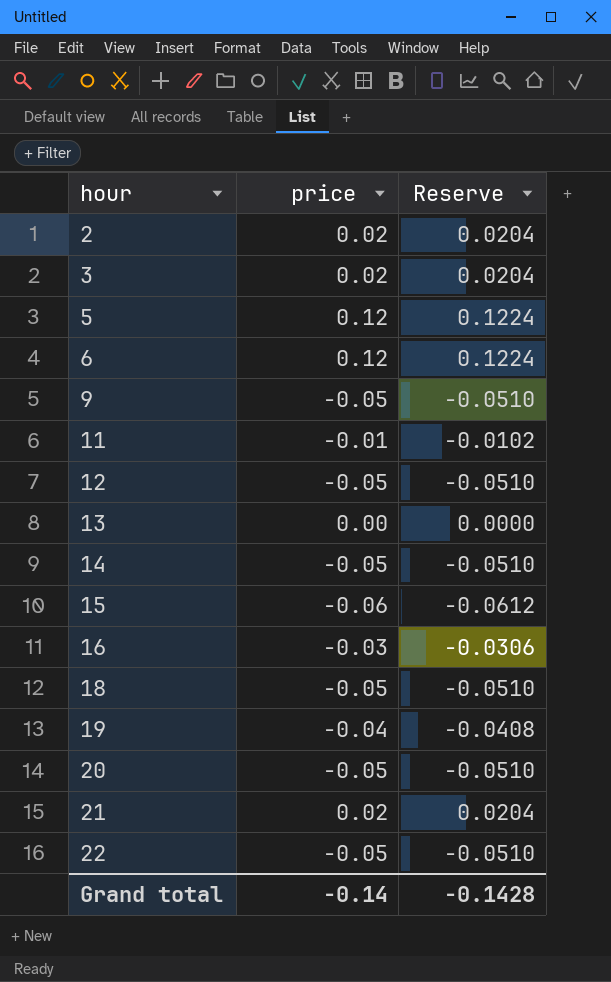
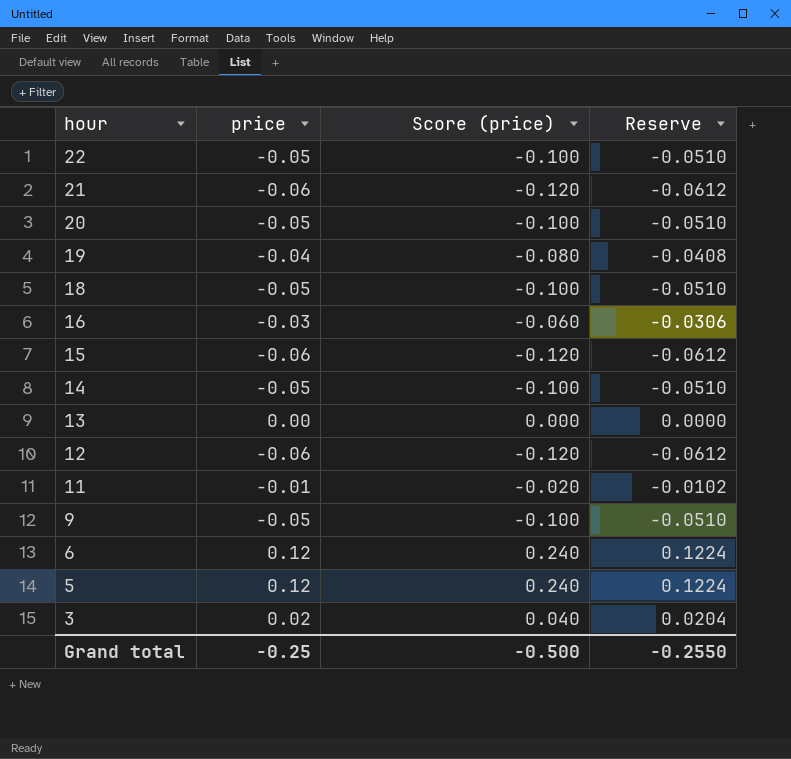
row order: hour ascending -> hour descending
column Score (price) | formula: none -> [price] * 2
row 2: 0.02 | 0.0204 -> none
21 | price: 0.02 -> -0.06
21 | Reserve: 0.0204 -> -0.0612
12 | price: -0.05 -> -0.06
12 | Reserve: -0.0510 -> -0.0612
Grand total | price: -0.14 -> -0.25
Grand total | Reserve: -0.1428 -> -0.2550

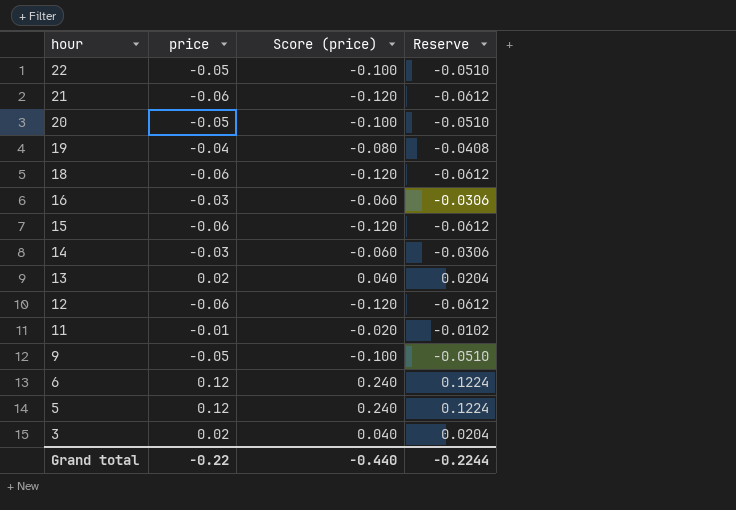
18 | price: -0.05 -> -0.06
18 | Score (price): -0.100 -> -0.120
18 | Reserve: -0.0510 -> -0.0612
14 | price: -0.05 -> -0.03
14 | Score (price): -0.100 -> -0.060
14 | Reserve: -0.0510 -> -0.0306
13 | price: 0.00 -> 0.02
13 | Score (price): 0.000 -> 0.040
13 | Reserve: 0.0000 -> 0.0204
Grand total | price: -0.25 -> -0.22
Grand total | Score (price): -0.500 -> -0.440
Grand total | Reserve: -0.2550 -> -0.2244

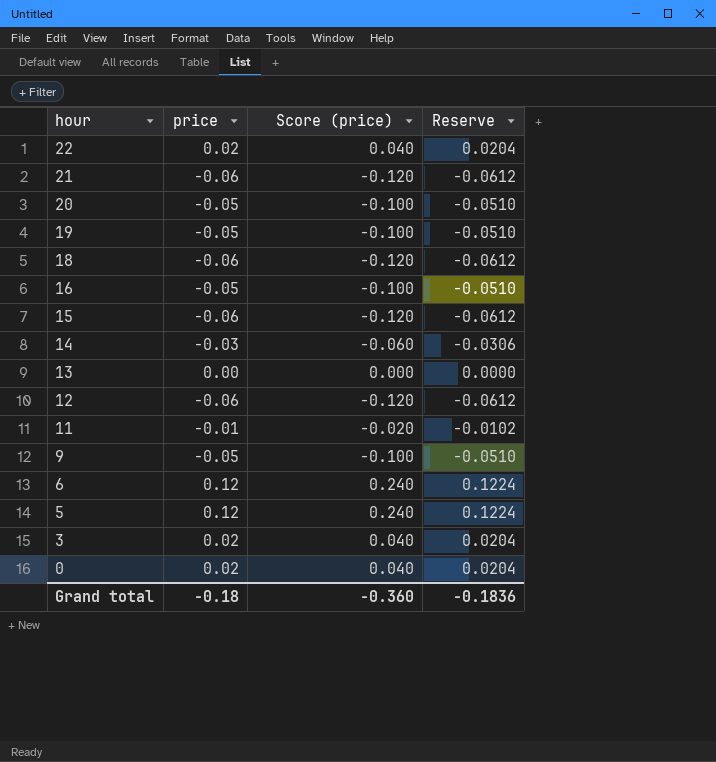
22 | price: -0.05 -> 0.02
22 | Score (price): -0.100 -> 0.040
22 | Reserve: -0.0510 -> 0.0204
19 | price: -0.04 -> -0.05
19 | Score (price): -0.080 -> -0.100
19 | Reserve: -0.0408 -> -0.0510
16 | price: -0.03 -> -0.05
16 | Score (price): -0.060 -> -0.100
16 | Reserve: -0.0306 -> -0.0510
13 | price: 0.02 -> 0.00
13 | Score (price): 0.040 -> 0.000
13 | Reserve: 0.0204 -> 0.0000
row 0: none -> 0.02 | 0.040 | 0.0204
Grand total | price: -0.22 -> -0.18
Grand total | Score (price): -0.440 -> -0.360
Grand total | Reserve: -0.2244 -> -0.1836

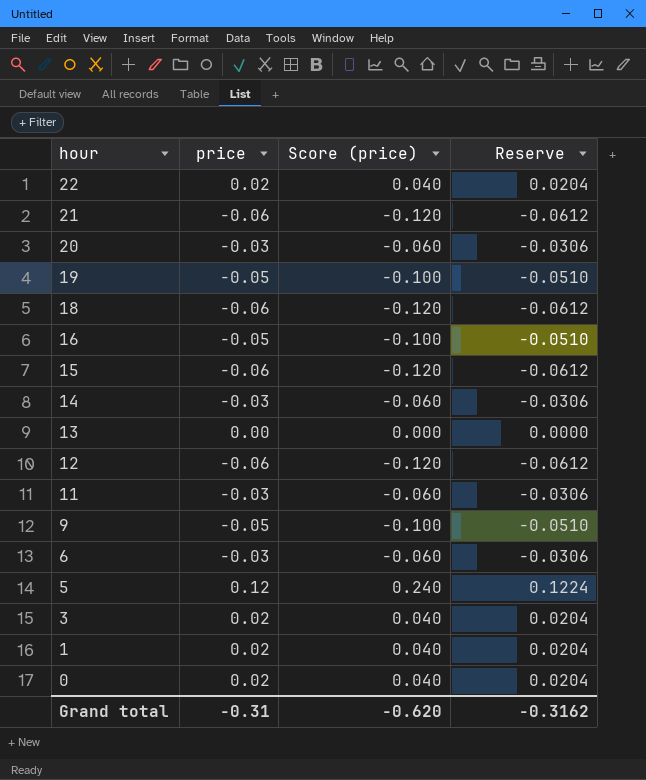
20 | price: -0.05 -> -0.03
20 | Score (price): -0.100 -> -0.060
20 | Reserve: -0.0510 -> -0.0306
11 | price: -0.01 -> -0.03
11 | Score (price): -0.020 -> -0.060
11 | Reserve: -0.0102 -> -0.0306
6 | price: 0.12 -> -0.03
6 | Score (price): 0.240 -> -0.060
6 | Reserve: 0.1224 -> -0.0306
row 1: none -> 0.02 | 0.040 | 0.0204
Grand total | price: -0.18 -> -0.31
Grand total | Score (price): -0.360 -> -0.620
Grand total | Reserve: -0.1836 -> -0.3162

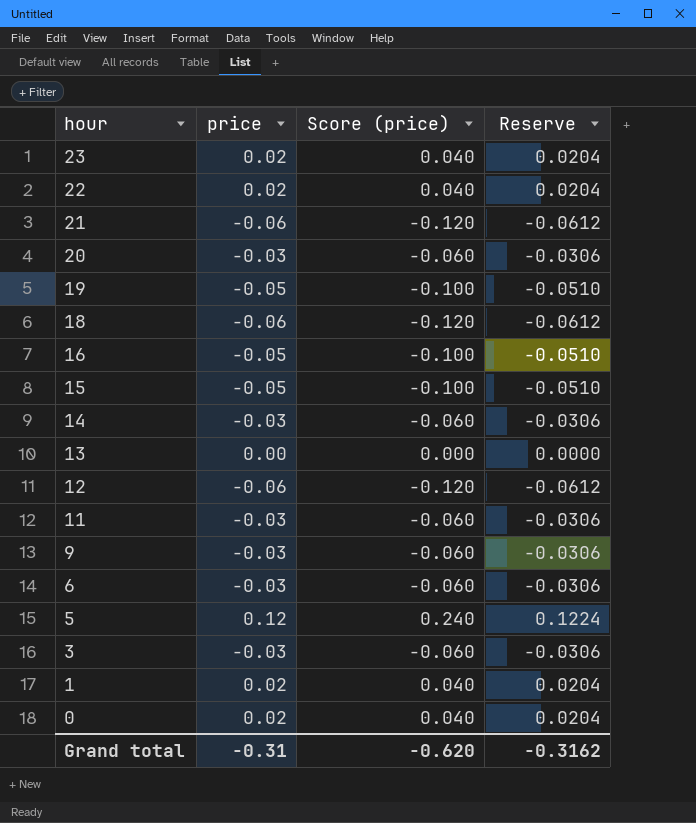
row 23: none -> 0.02 | 0.040 | 0.0204
15 | price: -0.06 -> -0.05
15 | Score (price): -0.120 -> -0.100
15 | Reserve: -0.0612 -> -0.0510
9 | price: -0.05 -> -0.03
9 | Score (price): -0.100 -> -0.060
9 | Reserve: -0.0510 -> -0.0306
3 | price: 0.02 -> -0.03
3 | Score (price): 0.040 -> -0.060
3 | Reserve: 0.0204 -> -0.0306

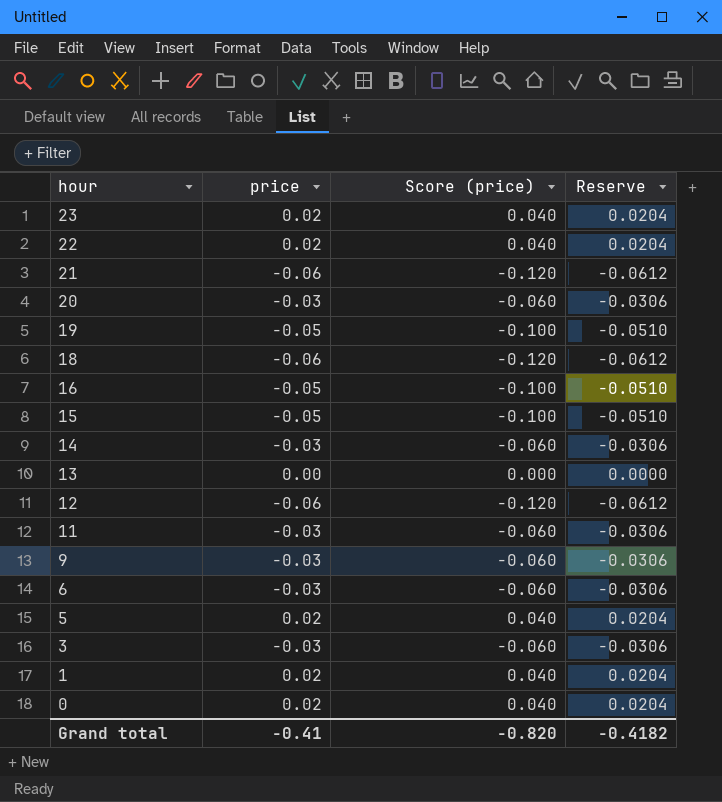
5 | price: 0.12 -> 0.02
5 | Score (price): 0.240 -> 0.040
5 | Reserve: 0.1224 -> 0.0204
Grand total | price: -0.31 -> -0.41
Grand total | Score (price): -0.620 -> -0.820
Grand total | Reserve: -0.3162 -> -0.4182

